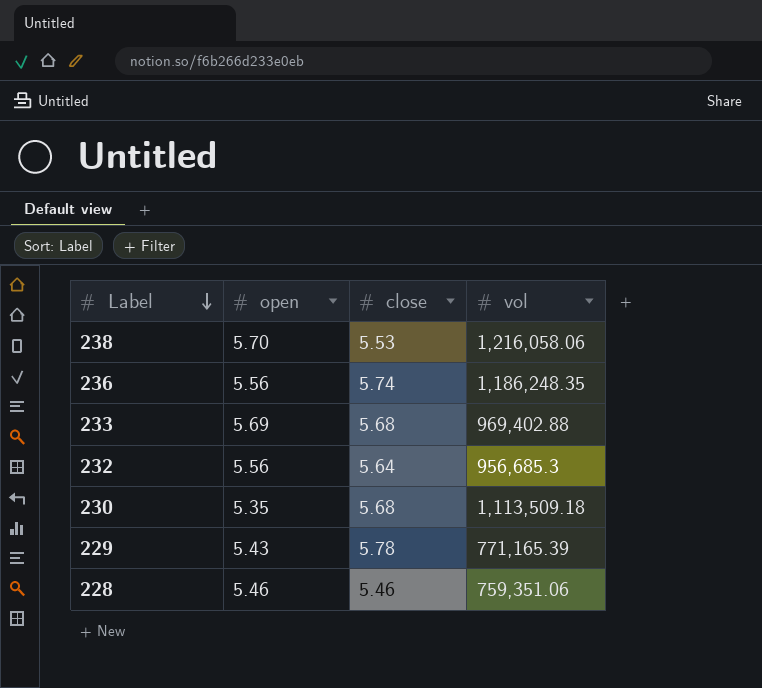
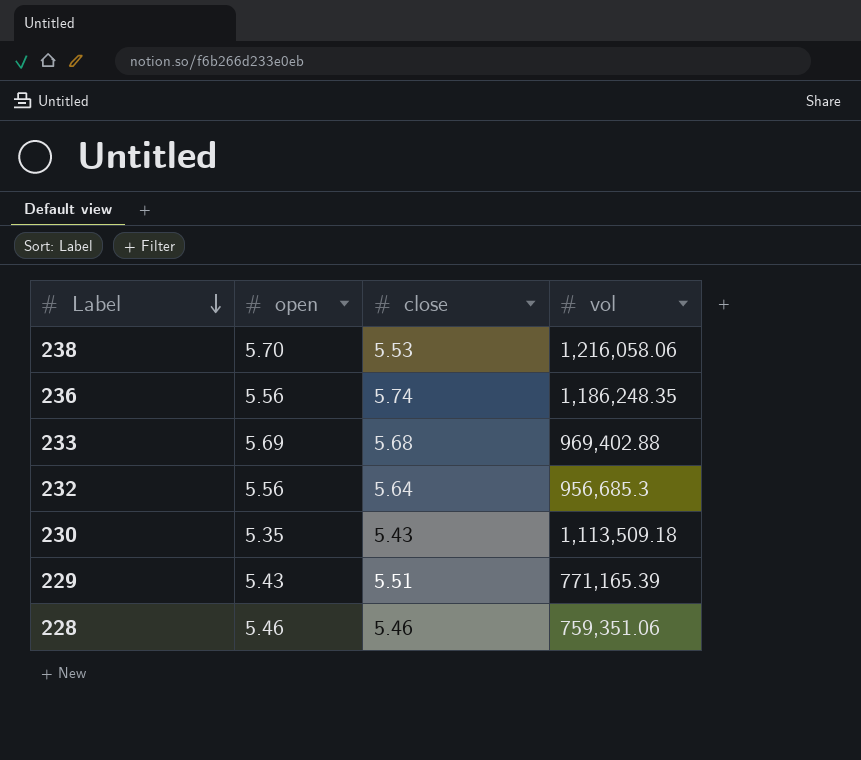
230 | close: 5.68 -> 5.43
229 | close: 5.78 -> 5.51

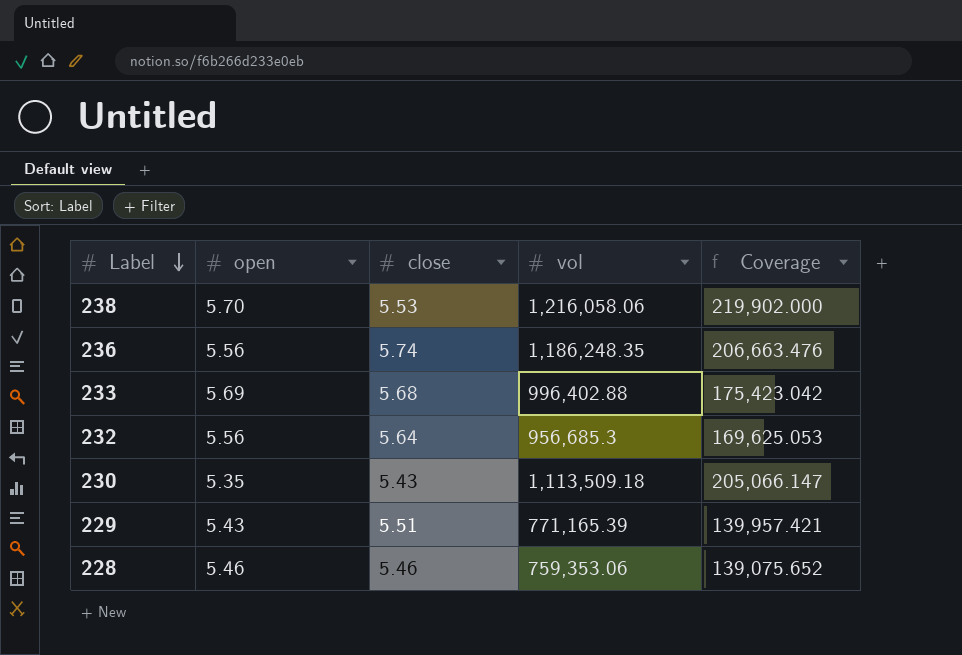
column Coverage | formula: none -> [vol] / [close]
233 | vol: 969,402.88 -> 996,402.88
228 | vol: 759,351.06 -> 759,353.06

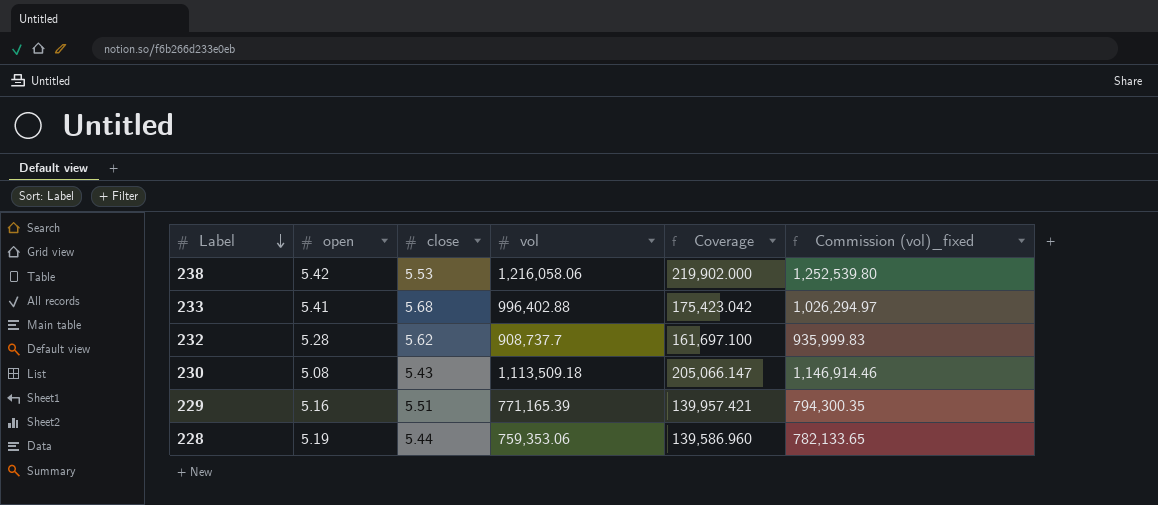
column Commission (vol)_fixed | formula: none -> [vol] * 1.03
row 236: 5.56 | 5.74 | 1,186,248.35 | 206,663.476 -> none
238 | open: 5.70 -> 5.42
233 | open: 5.69 -> 5.41
232 | open: 5.56 -> 5.28
232 | close: 5.64 -> 5.62
232 | vol: 956,685.3 -> 908,737.7
232 | Coverage: 169,625.053 -> 161,697.100
230 | open: 5.35 -> 5.08
229 | open: 5.43 -> 5.16
228 | open: 5.46 -> 5.19
228 | close: 5.46 -> 5.44
228 | Coverage: 139,075.652 -> 139,586.960

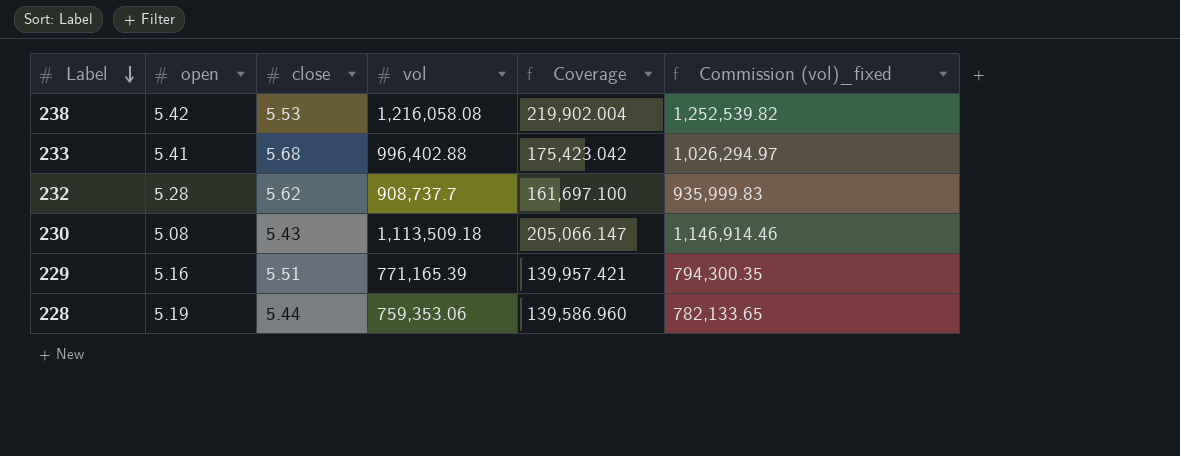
238 | vol: 1,216,058.06 -> 1,216,058.08
238 | Coverage: 219,902.000 -> 219,902.004
238 | Commission (vol)_fixed: 1,252,539.80 -> 1,252,539.82

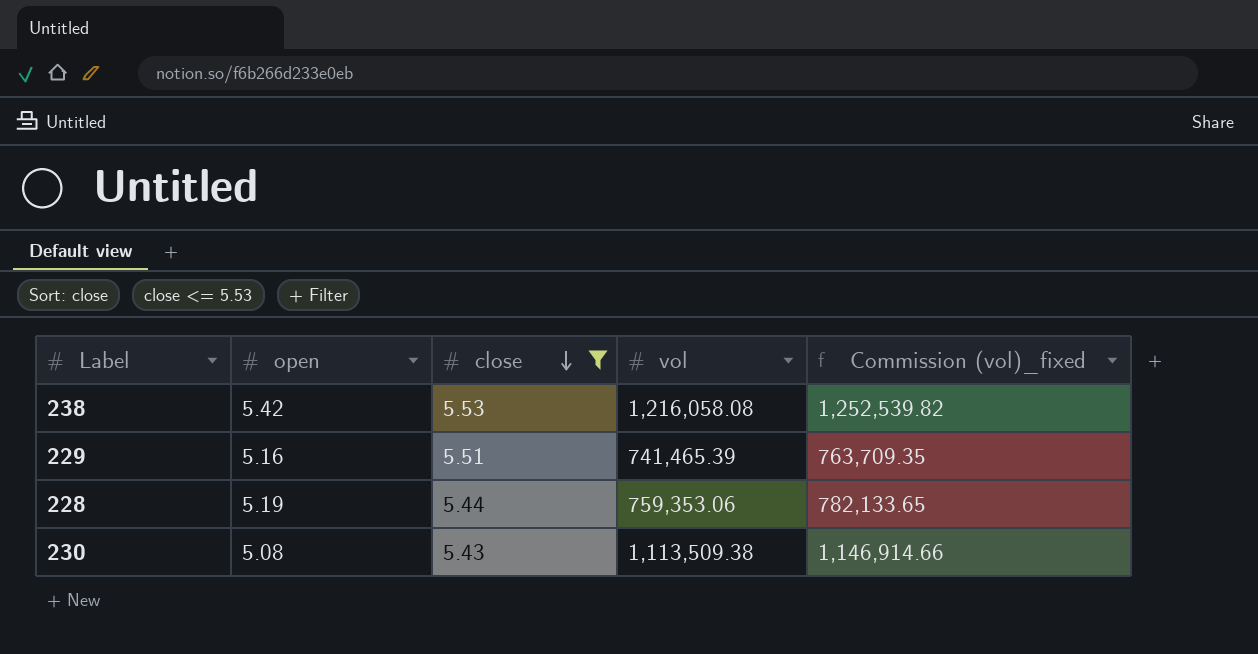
filter: none -> close <= 5.53
row order: Label descending -> close descending
column Coverage | formula: [vol] / [close] -> none
229 | vol: 771,165.39 -> 741,465.39
229 | Commission (vol)_fixed: 794,300.35 -> 763,709.35
230 | vol: 1,113,509.18 -> 1,113,509.38
230 | Commission (vol)_fixed: 1,146,914.46 -> 1,146,914.66

